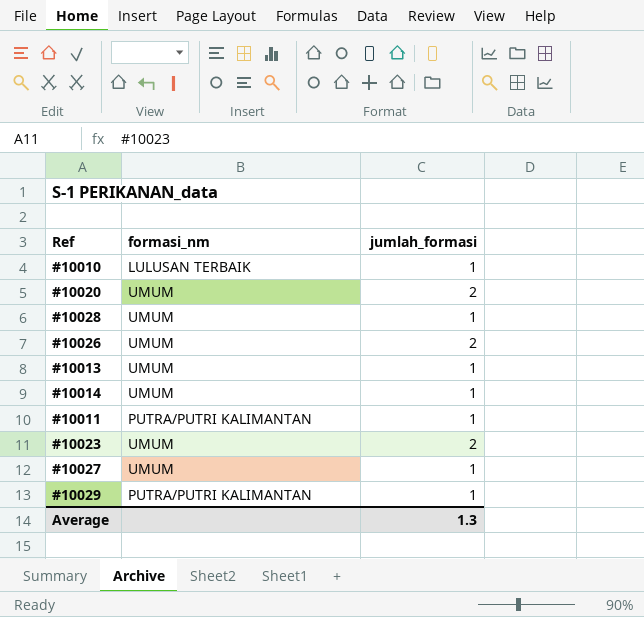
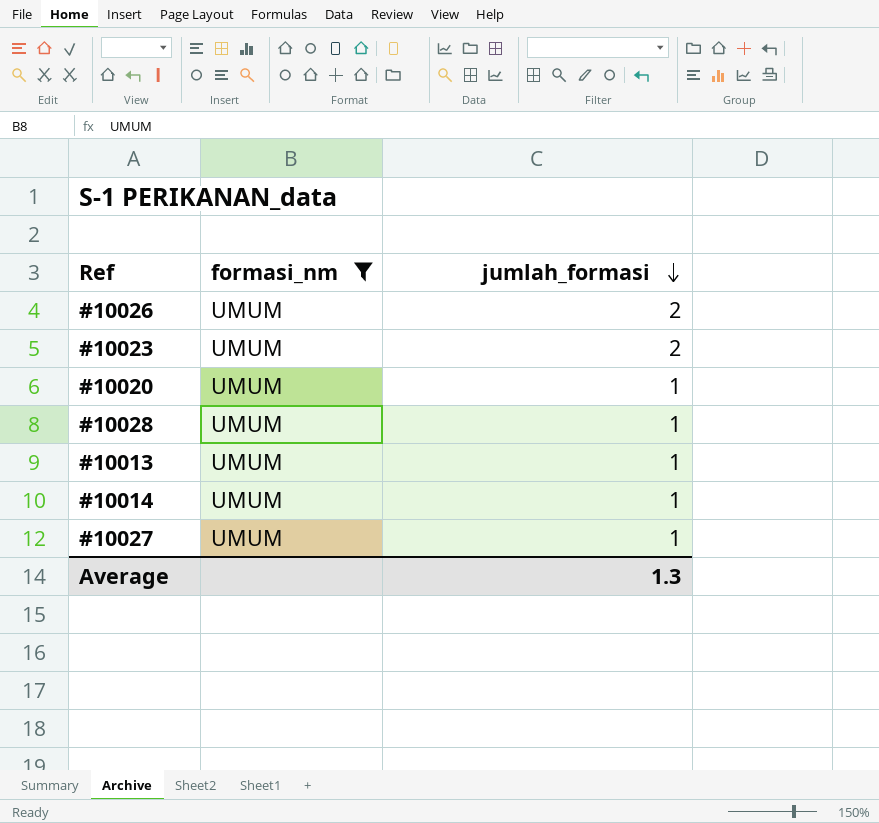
filter: none -> formasi_nm = UMUM
row order: none -> jumlah_formasi descending
#10020 | jumlah_formasi: 2 -> 1

